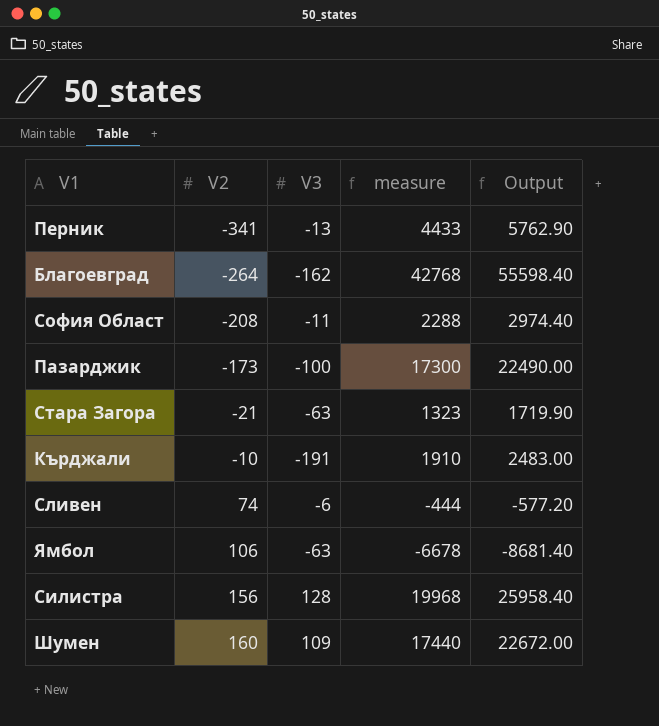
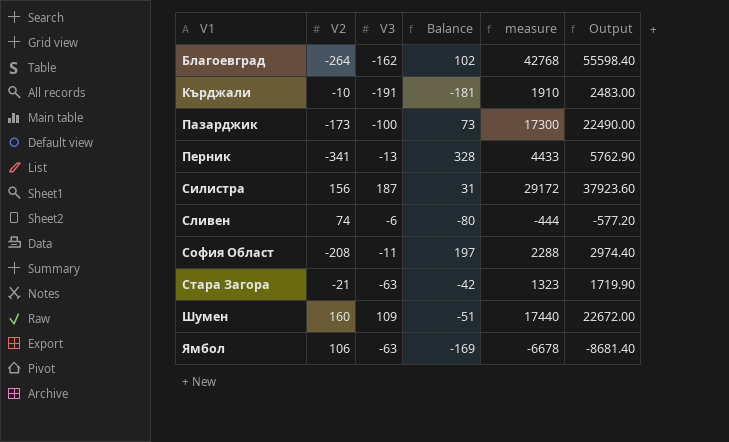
row order: V2 ascending -> V1 ascending
column Balance | formula: none -> [V3] - [V2]
Силистра | V3: 128 -> 187
Силистра | measure: 19968 -> 29172
Силистра | Output: 25958.40 -> 37923.60

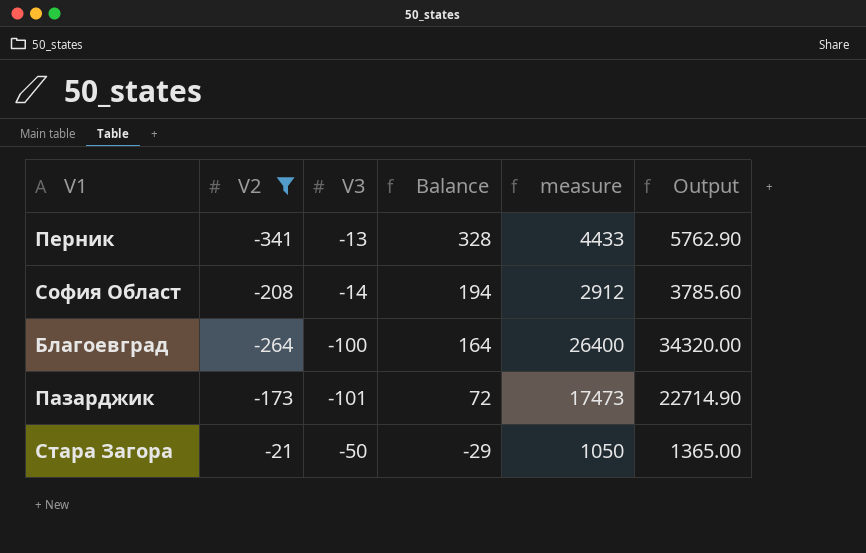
filter: none -> V2 <= -21
row order: V1 ascending -> Balance descending
София Област | V3: -11 -> -14
София Област | Balance: 197 -> 194
София Област | measure: 2288 -> 2912
София Област | Output: 2974.40 -> 3785.60
Благоевград | V3: -162 -> -100
Благоевград | Balance: 102 -> 164
Благоевград | measure: 42768 -> 26400
Благоевград | Output: 55598.40 -> 34320.00
Пазарджик | V3: -100 -> -101
Пазарджик | Balance: 73 -> 72
Пазарджик | measure: 17300 -> 17473
Пазарджик | Output: 22490.00 -> 22714.90
Стара Загора | V3: -63 -> -50
Стара Загора | Balance: -42 -> -29
Стара Загора | measure: 1323 -> 1050
Стара Загора | Output: 1719.90 -> 1365.00

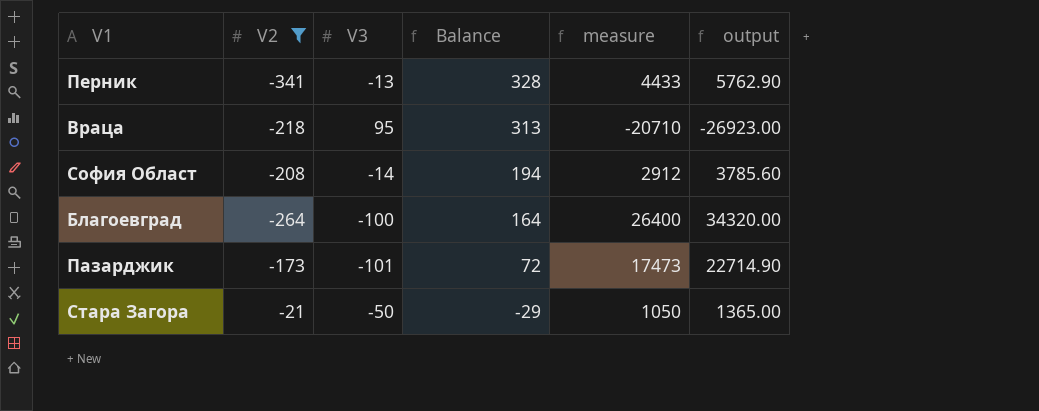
column name: Output -> output
row Враца: none -> -218 | 95 | 313 | -20710 | -26923.00

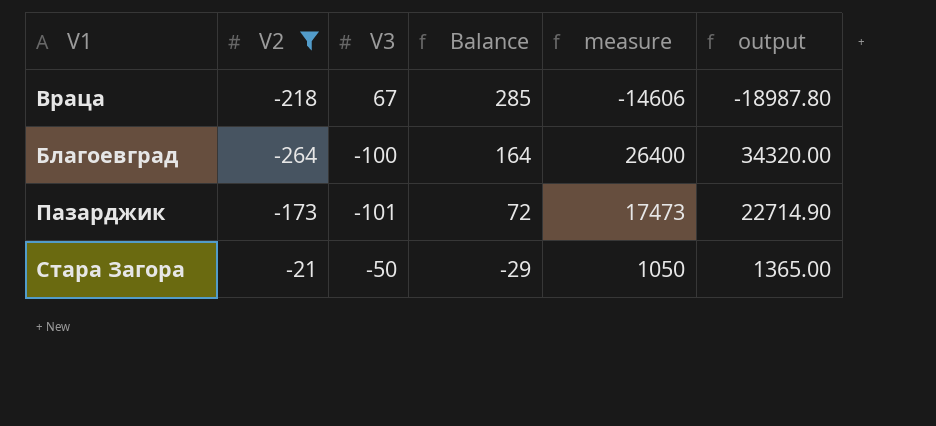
row Перник: -341 | -13 | 328 | 4433 | 5762.90 -> none
row София Област: -208 | -14 | 194 | 2912 | 3785.60 -> none
Враца | V3: 95 -> 67
Враца | Balance: 313 -> 285
Враца | measure: -20710 -> -14606
Враца | output: -26923.00 -> -18987.80

